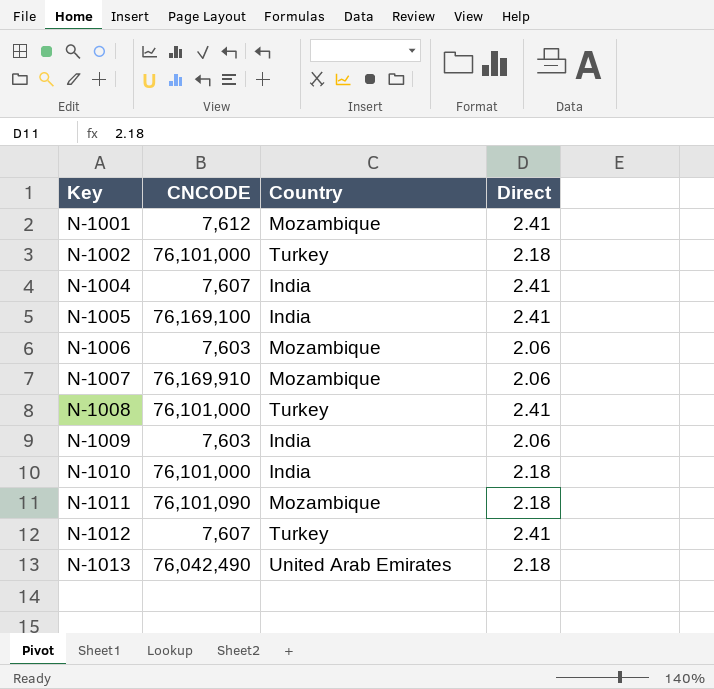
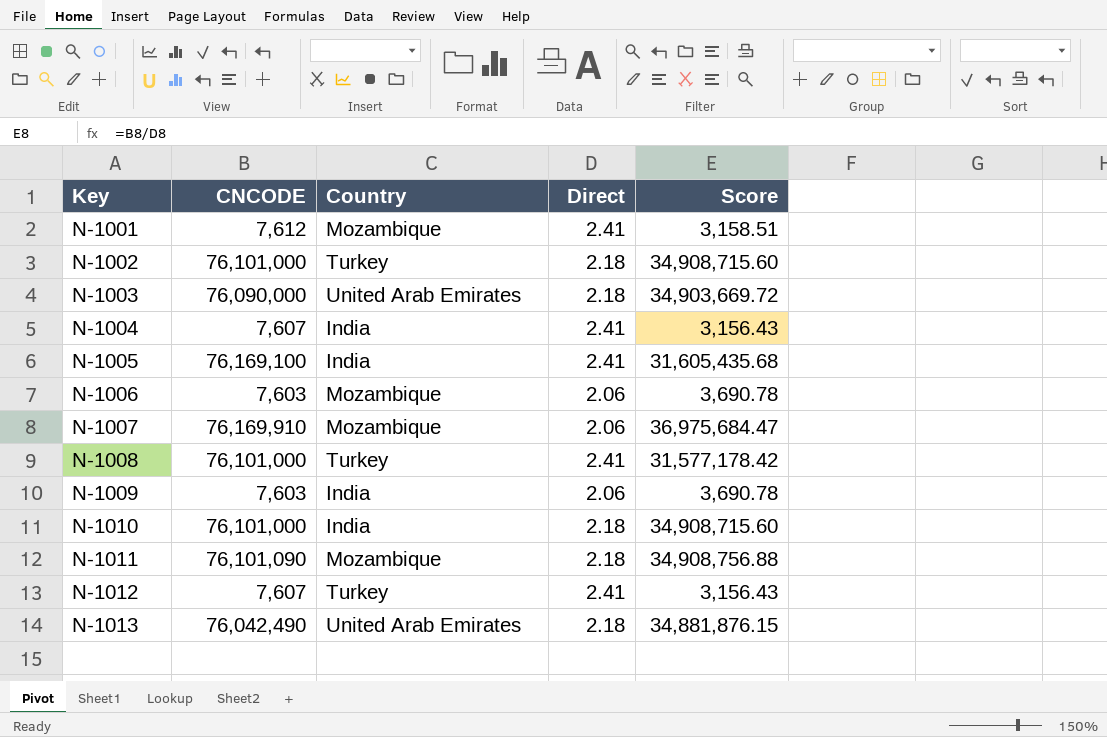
column Score | formula: none -> [CNCODE] / [Direct]
row N-1003: none -> 76,090,000 | United Arab Emirates | 2.18 | 34,903,669.72

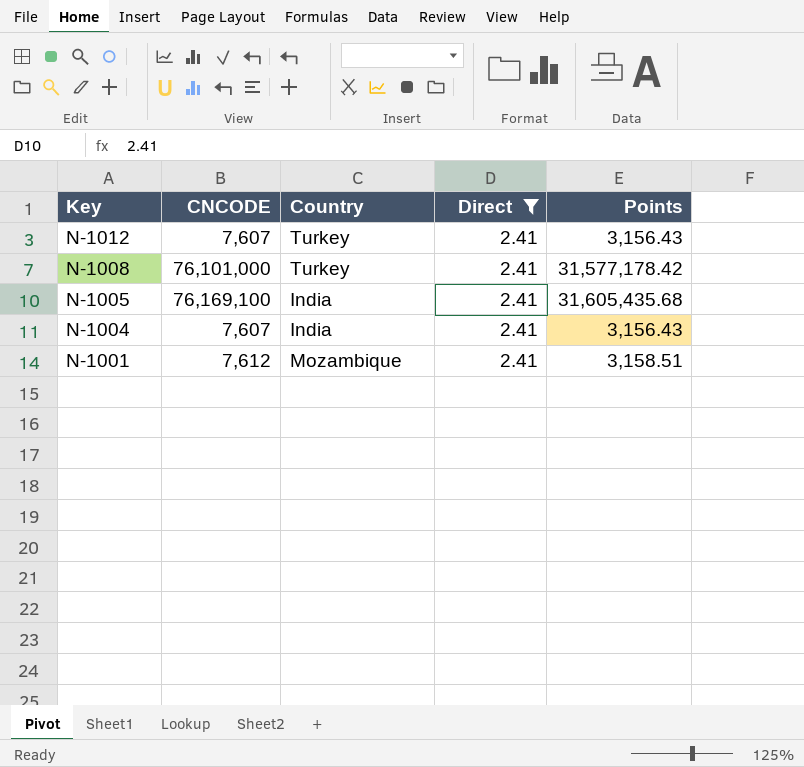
filter: none -> Direct = 2.41
row order: Key ascending -> Key descending
column name: Score -> Points

